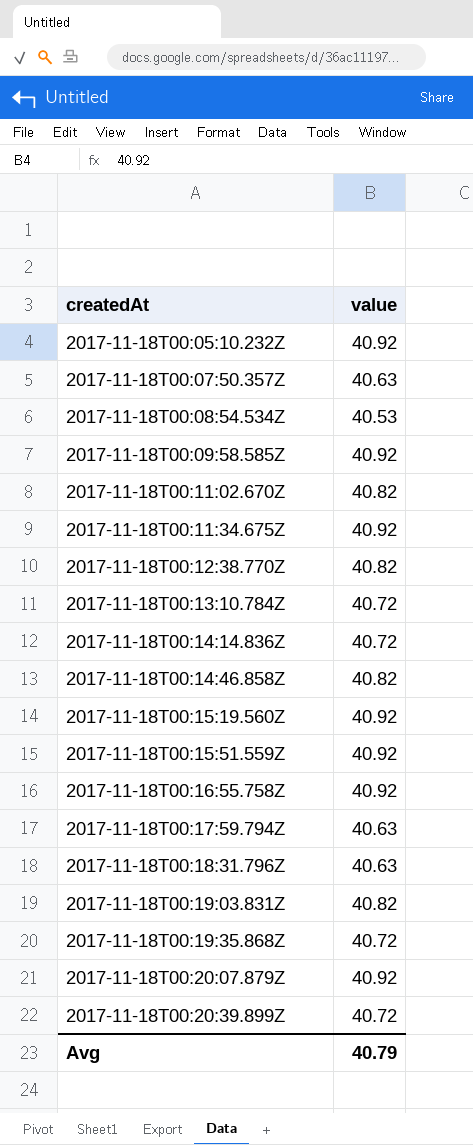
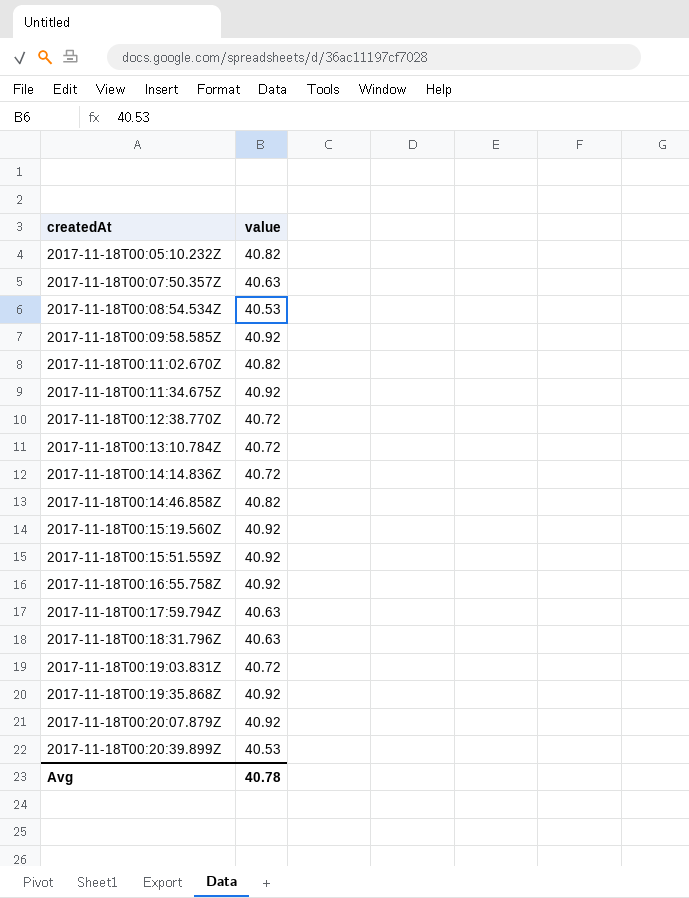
2017-11-18T00:05:10.232Z | value: 40.92 -> 40.82
2017-11-18T00:12:38.770Z | value: 40.82 -> 40.72
2017-11-18T00:19:03.831Z | value: 40.82 -> 40.72
2017-11-18T00:19:35.868Z | value: 40.72 -> 40.92
2017-11-18T00:20:39.899Z | value: 40.72 -> 40.53
Avg | value: 40.79 -> 40.78

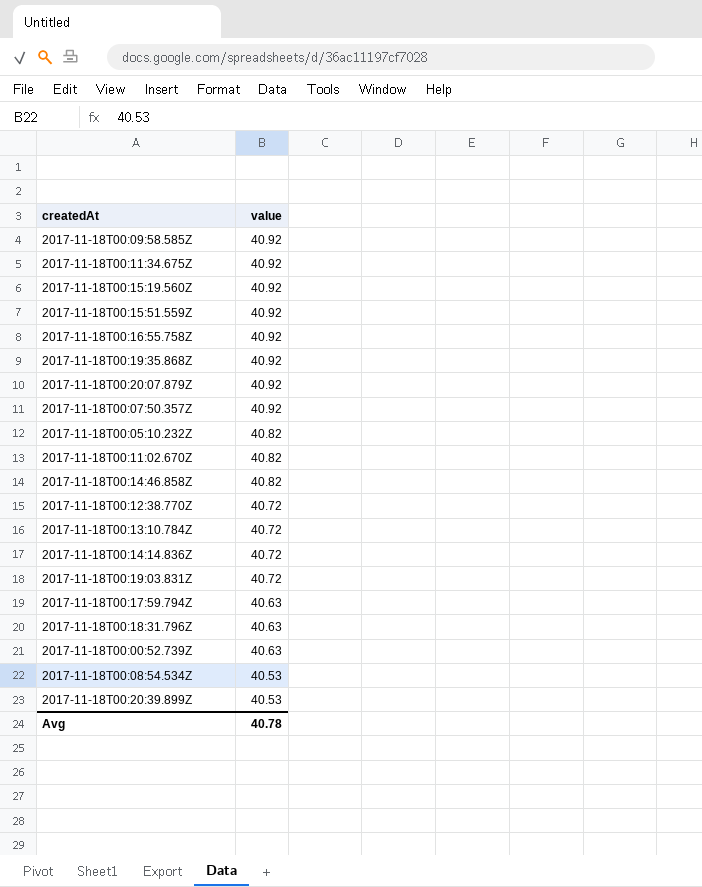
row order: createdAt ascending -> value descending
2017-11-18T00:07:50.357Z | value: 40.63 -> 40.92
row 2017-11-18T00:00:52.739Z: none -> 40.63

